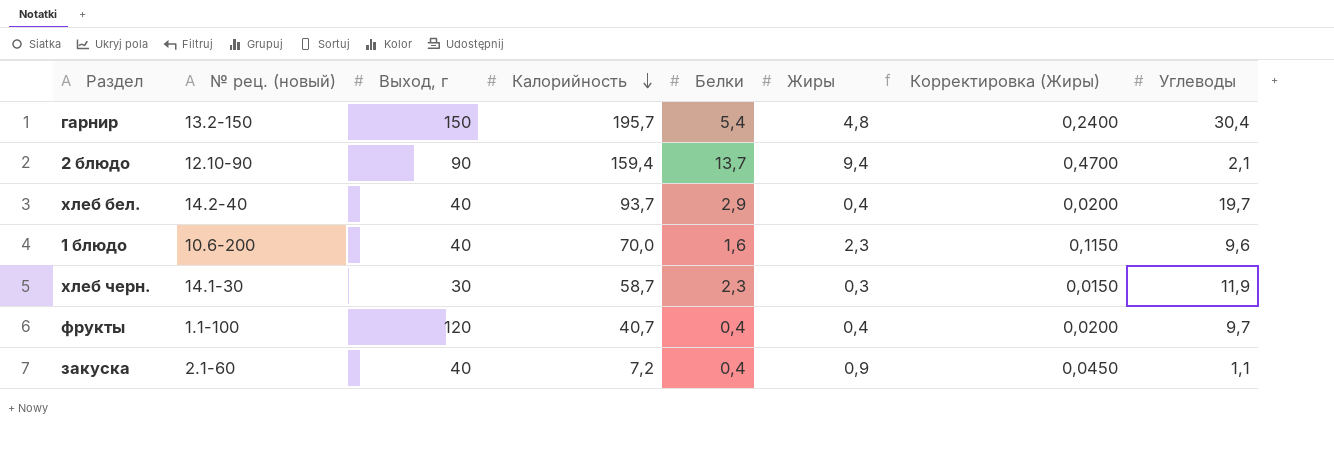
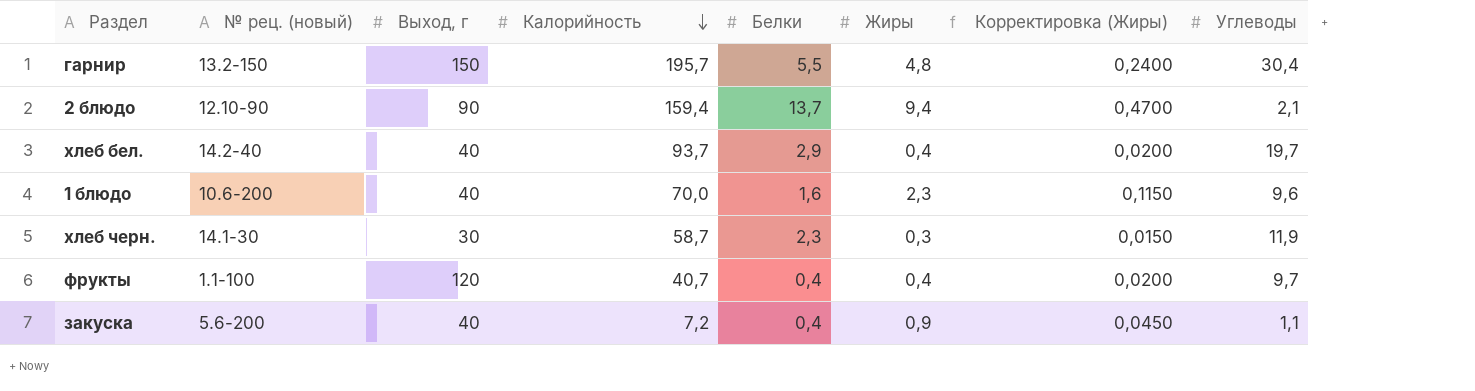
гарнир | Белки: 5,4 -> 5,5
закуска | № рец. (новый): 2.1-60 -> 5.6-200

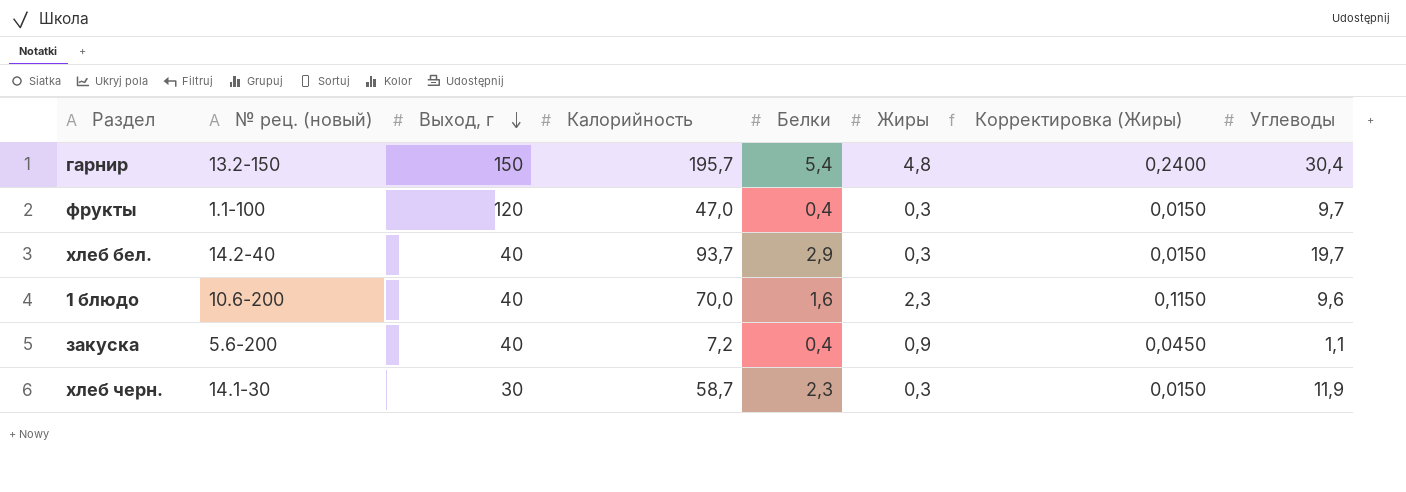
row order: Калорийность descending -> Выход, г descending
row 2 блюдо: 12.10-90 | 90 | 159,4 | 13,7 | 9,4 | 0,4700 | 2,1 -> none
гарнир | Белки: 5,5 -> 5,4
фрукты | Калорийность: 40,7 -> 47,0
фрукты | Жиры: 0,4 -> 0,3
фрукты | Корректировка (Жиры): 0,0200 -> 0,0150
хлеб бел. | Жиры: 0,4 -> 0,3
хлеб бел. | Корректировка (Жиры): 0,0200 -> 0,0150

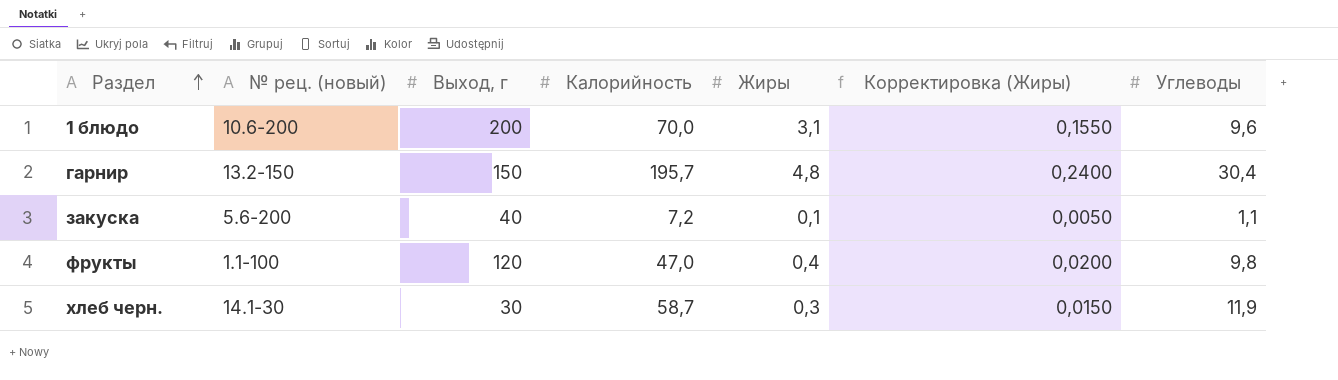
row order: Выход, г descending -> Раздел ascending
column Белки | position: 5 -> none
row хлеб бел.: 14.2-40 | 40 | 93,7 | 2,9 | 0,3 | 0,0150 | 19,7 -> none
1 блюдо | Выход, г: 40 -> 200
1 блюдо | Жиры: 2,3 -> 3,1
1 блюдо | Корректировка (Жиры): 0,1150 -> 0,1550
закуска | Жиры: 0,9 -> 0,1
закуска | Корректировка (Жиры): 0,0450 -> 0,0050
фрукты | Жиры: 0,3 -> 0,4
фрукты | Корректировка (Жиры): 0,0150 -> 0,0200
фрукты | Углеводы: 9,7 -> 9,8

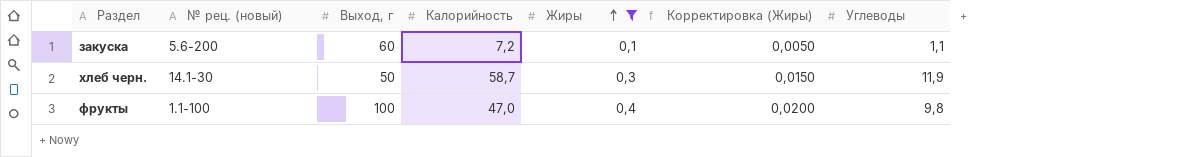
filter: none -> Жиры <= 0,4
row order: Раздел ascending -> Жиры ascending
закуска | Выход, г: 40 -> 60
хлеб черн. | Выход, г: 30 -> 50
фрукты | Выход, г: 120 -> 100

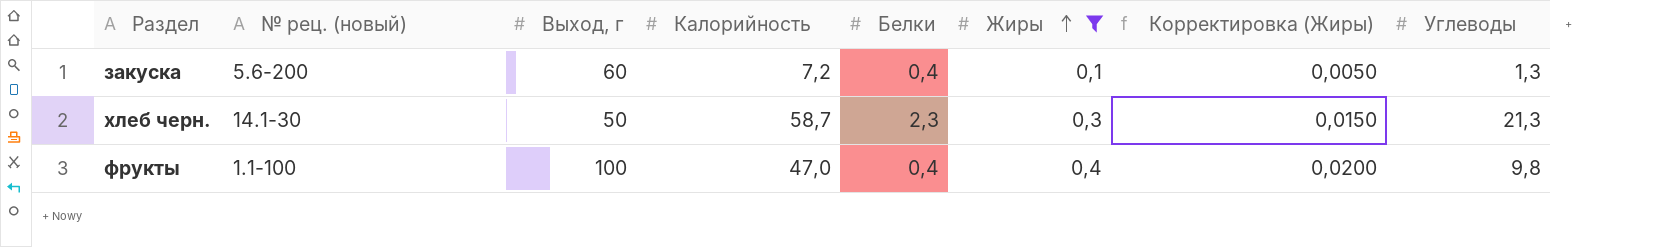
column Белки | position: none -> 5
закуска | Углеводы: 1,1 -> 1,3
хлеб черн. | Углеводы: 11,9 -> 21,3

